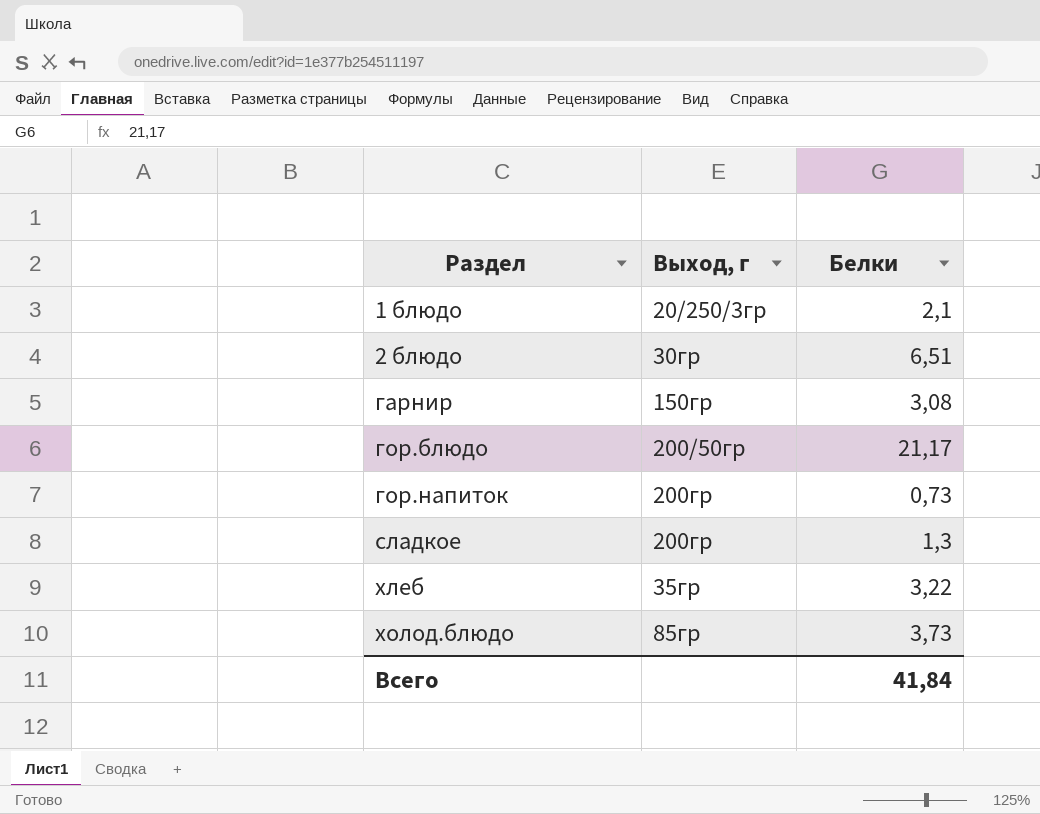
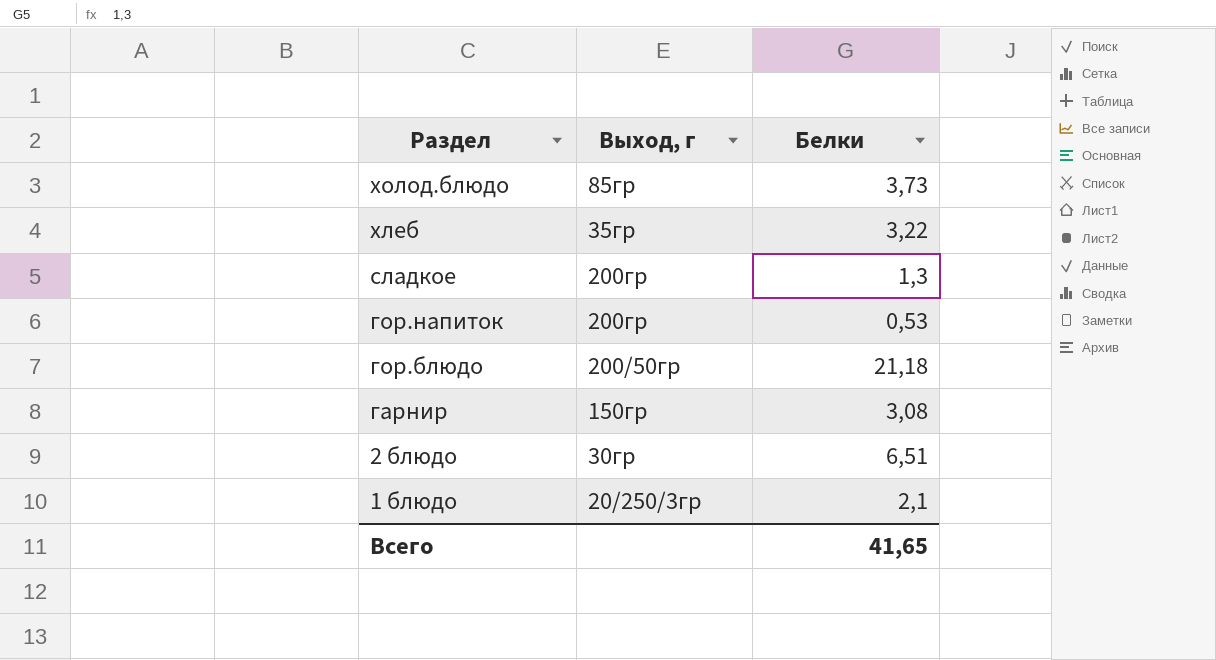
row order: Раздел ascending -> Раздел descending
гор.напиток | Белки: 0,73 -> 0,53
гор.блюдо | Белки: 21,17 -> 21,18
Всего | Белки: 41,84 -> 41,65

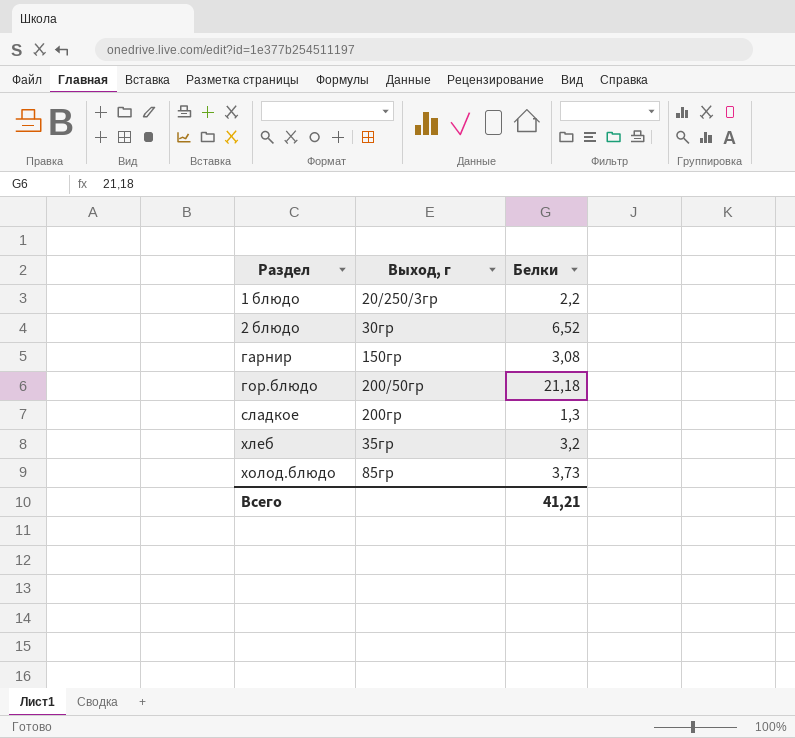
row order: Раздел descending -> Раздел ascending
row гор.напиток: 200гр | 0,53 -> none
1 блюдо | Белки: 2,1 -> 2,2
2 блюдо | Белки: 6,51 -> 6,52
хлеб | Белки: 3,22 -> 3,2
Всего | Белки: 41,65 -> 41,21

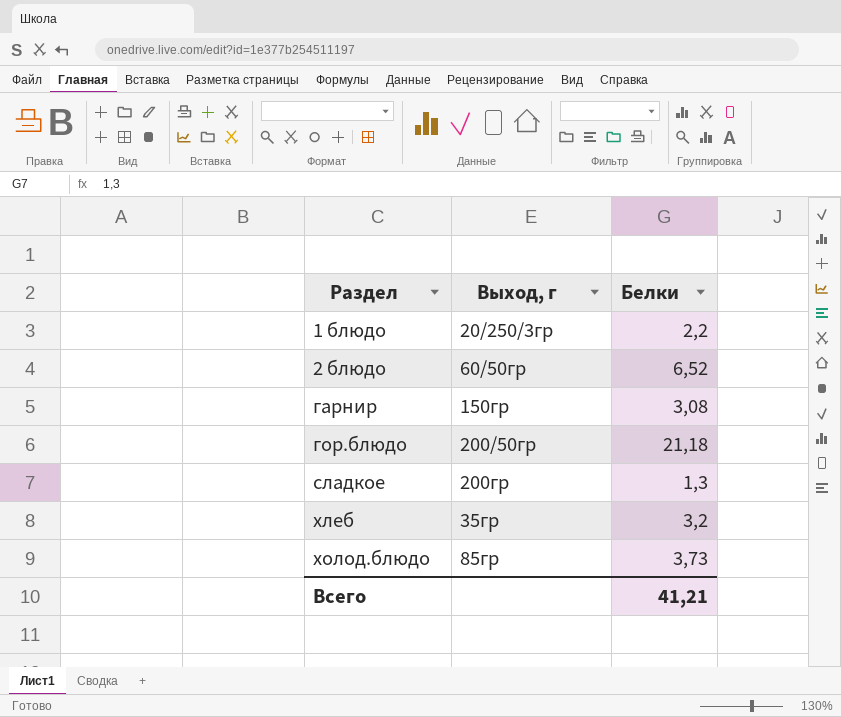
2 блюдо | Выход, г: 30гр -> 60/50гр

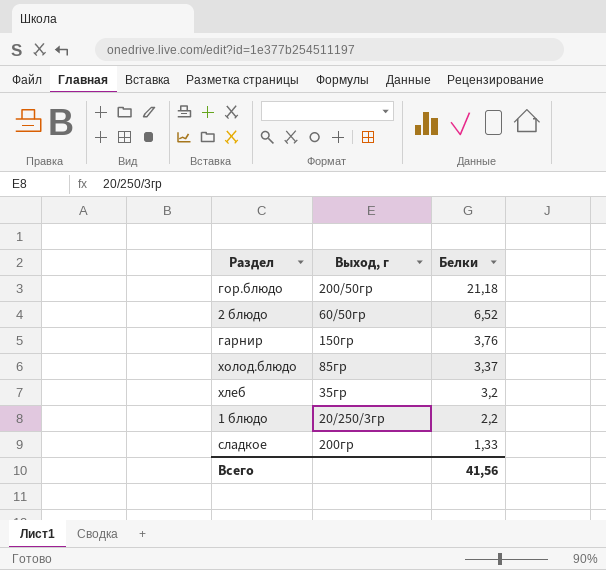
row order: Раздел ascending -> Белки descending
гарнир | Белки: 3,08 -> 3,76
холод.блюдо | Белки: 3,73 -> 3,37
сладкое | Белки: 1,3 -> 1,33
Всего | Белки: 41,21 -> 41,56

